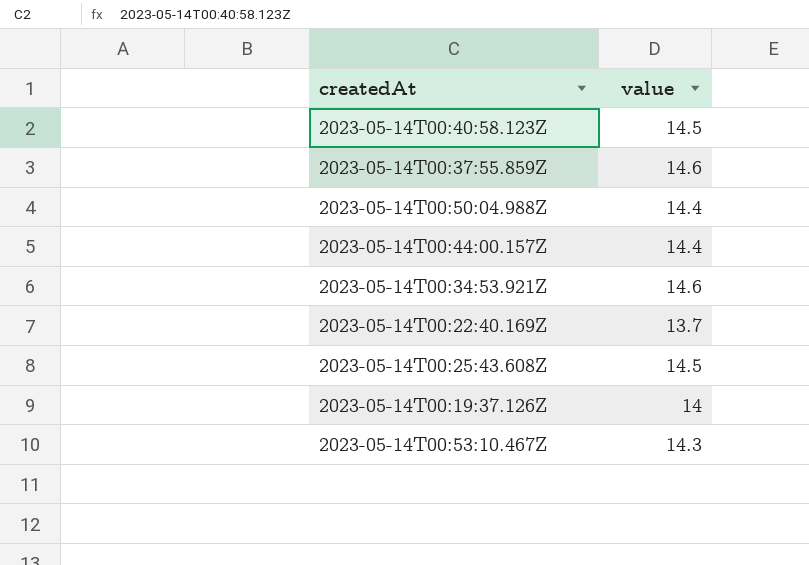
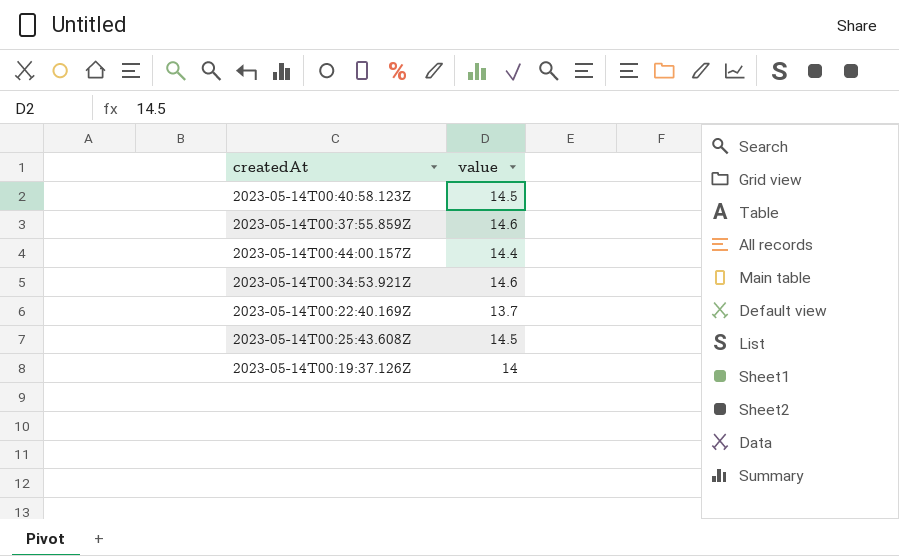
row 2023-05-14T00:50:04.988Z: 14.4 -> none
row 2023-05-14T00:53:10.467Z: 14.3 -> none

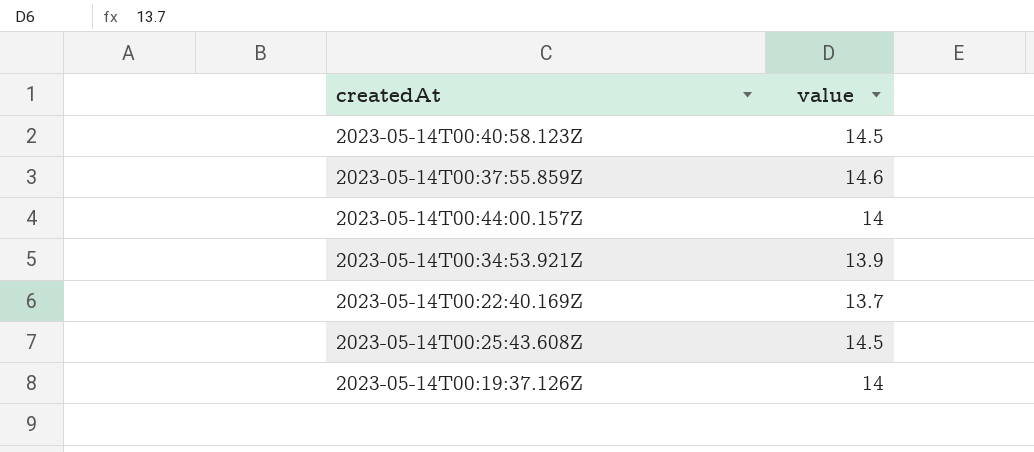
2023-05-14T00:44:00.157Z | value: 14.4 -> 14
2023-05-14T00:34:53.921Z | value: 14.6 -> 13.9

